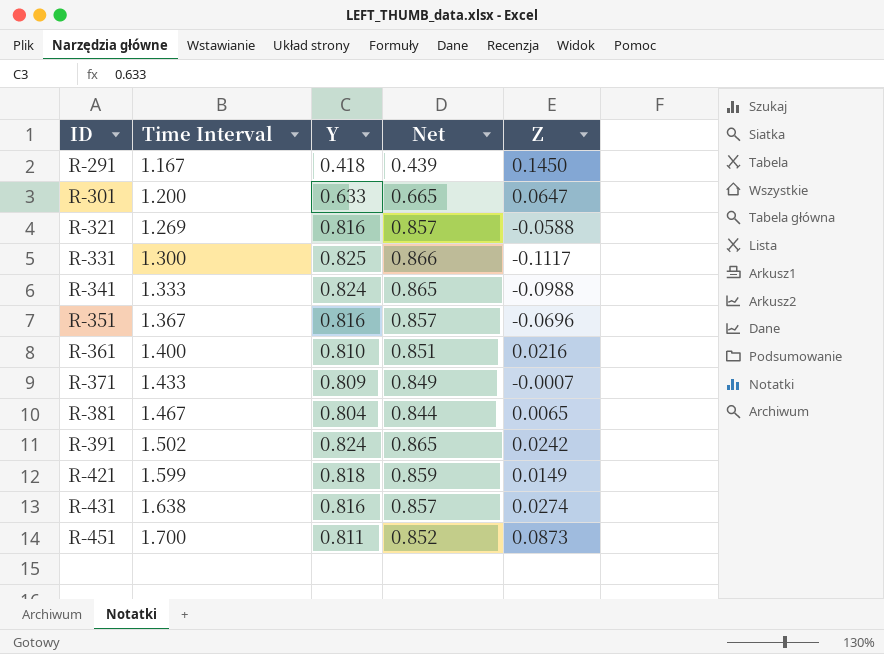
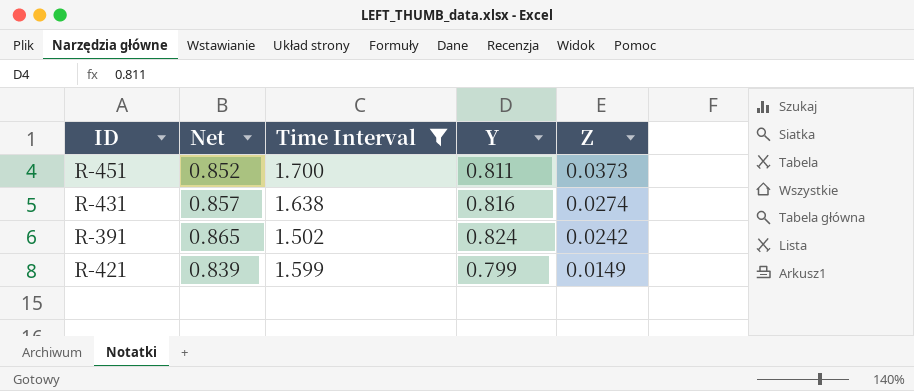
filter: none -> Time Interval >= 1.502
row order: ID ascending -> Z descending
column Net | position: 4 -> 2
R-451 | Z: 0.0873 -> 0.0373
R-421 | Net: 0.859 -> 0.839
R-421 | Y: 0.818 -> 0.799

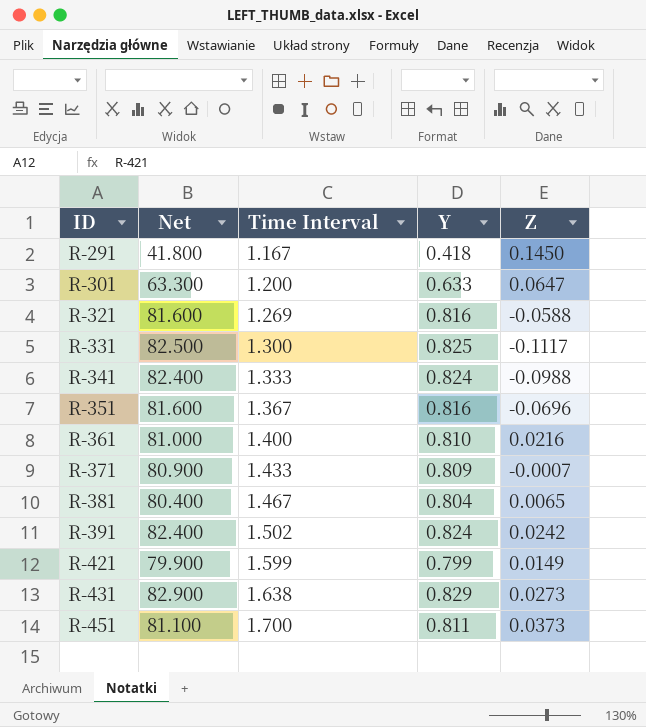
filter: Time Interval >= 1.502 -> none
row order: Z descending -> ID ascending
column Net | formula: [Y] * 1.05 -> [Y] * 100
R-431 | Y: 0.816 -> 0.829
R-431 | Z: 0.0274 -> 0.0273

